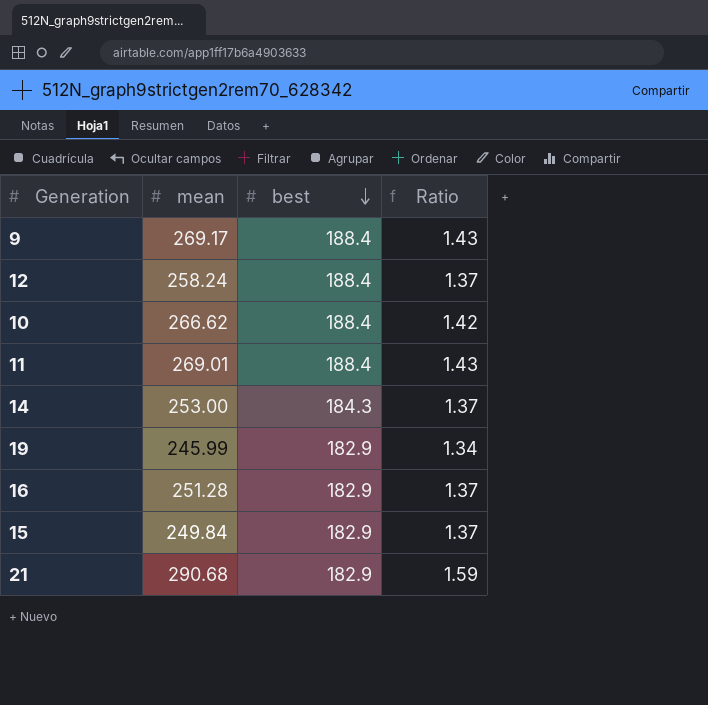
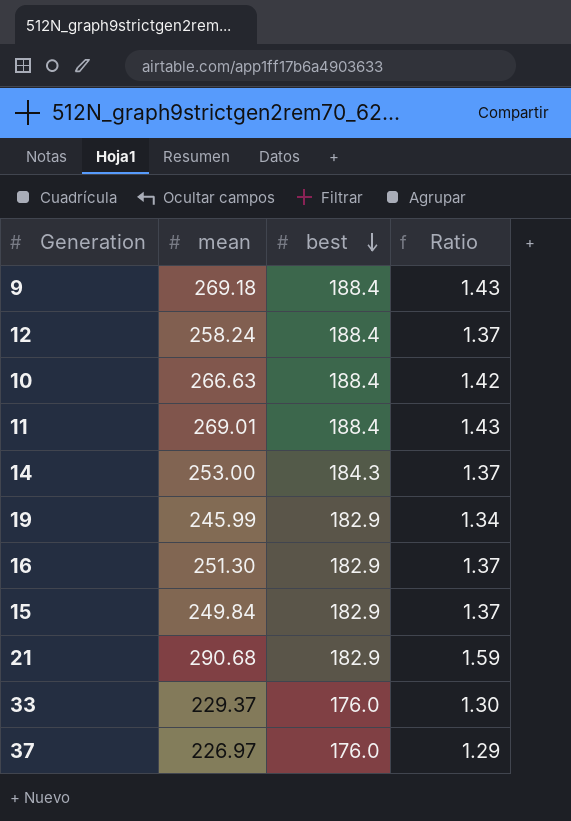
9 | mean: 269.17 -> 269.18
10 | mean: 266.62 -> 266.63
16 | mean: 251.28 -> 251.30
row 33: none -> 229.37 | 176.0 | 1.30
row 37: none -> 226.97 | 176.0 | 1.29

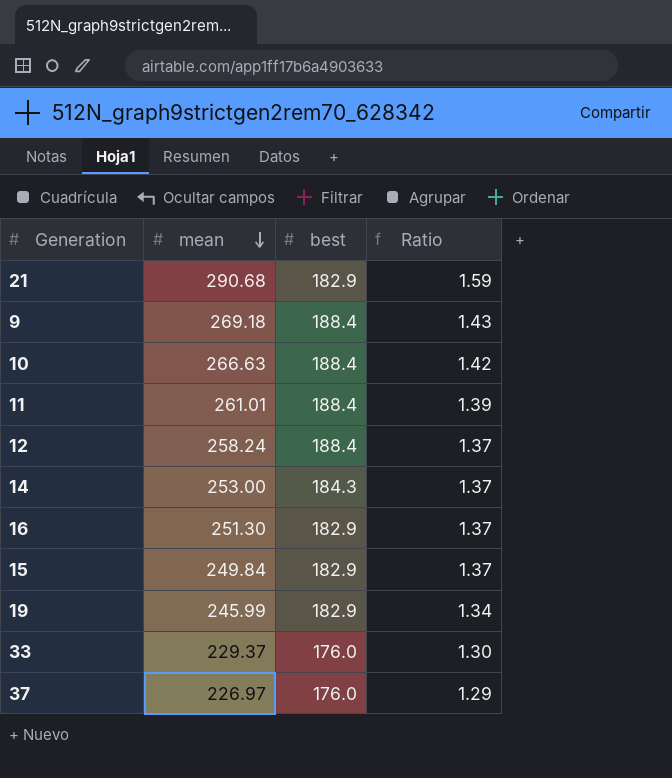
row order: best descending -> mean descending
11 | mean: 269.01 -> 261.01
11 | Ratio: 1.43 -> 1.39

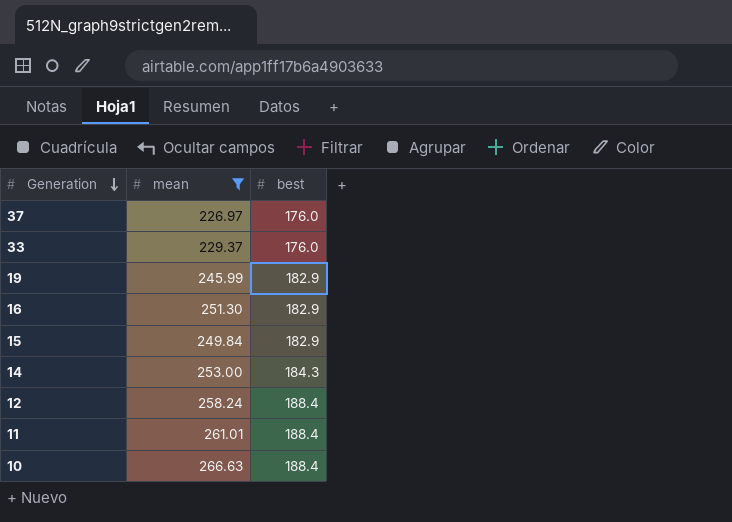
filter: none -> mean <= 266.63
row order: mean descending -> Generation descending
column Ratio | formula: [mean] / [best] -> none

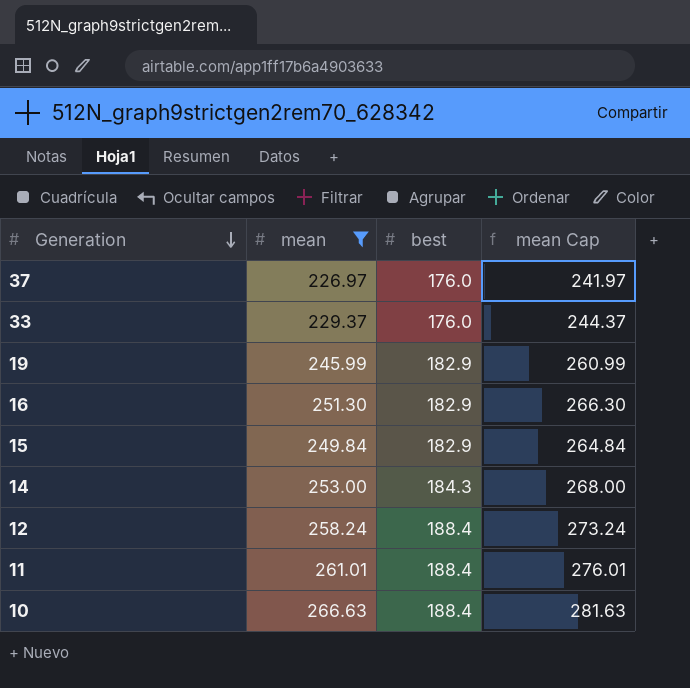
column mean Cap | formula: none -> [mean] + 15

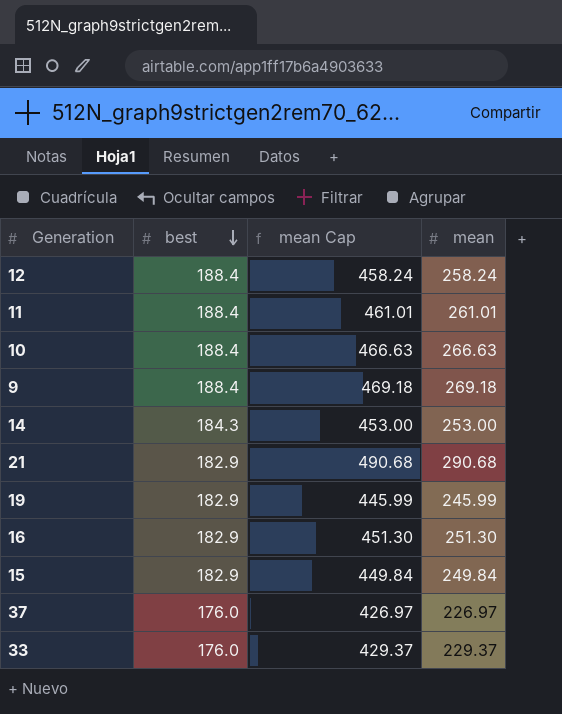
filter: mean <= 266.63 -> none
row order: Generation descending -> best descending
column mean Cap | formula: [mean] + 15 -> [mean] + 200
column mean | position: 2 -> 4

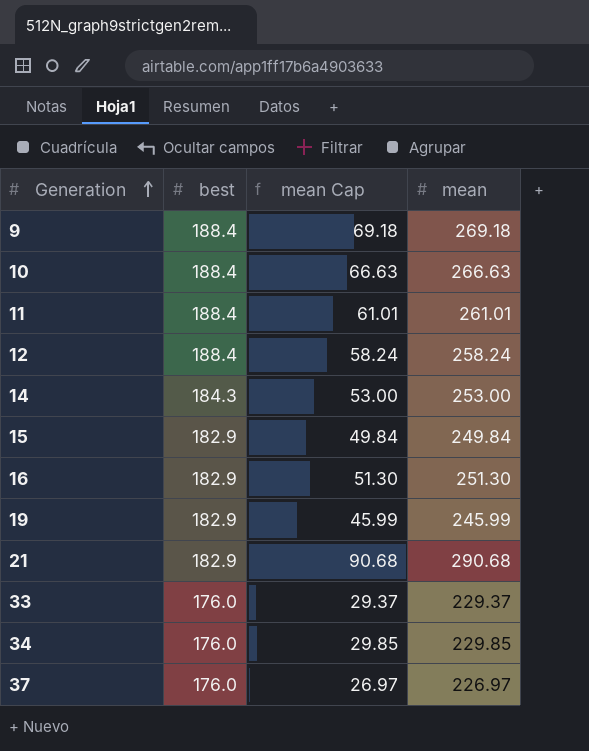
row order: best descending -> Generation ascending
column mean Cap | formula: [mean] + 200 -> [mean] - 200
row 34: none -> 176.0 | 29.85 | 229.85

